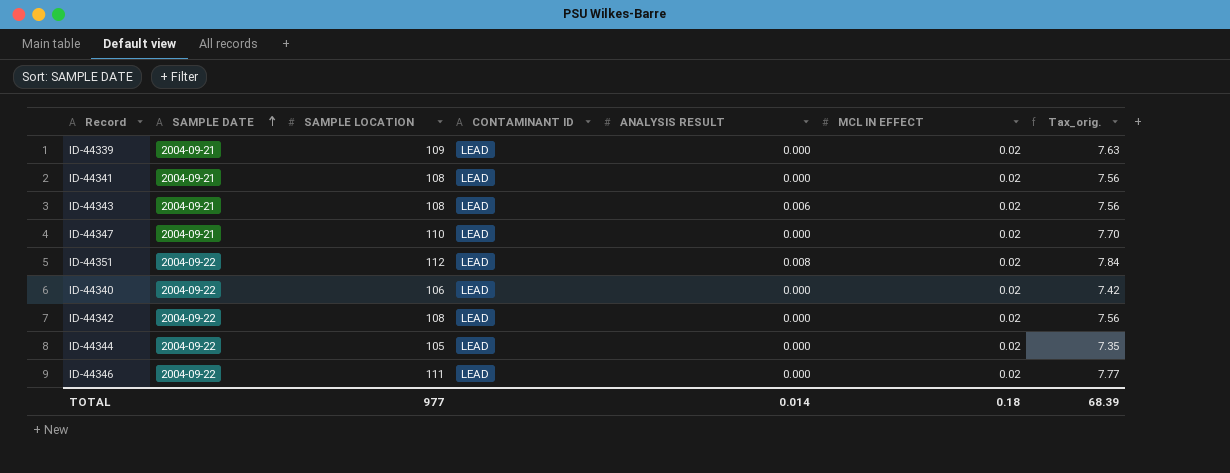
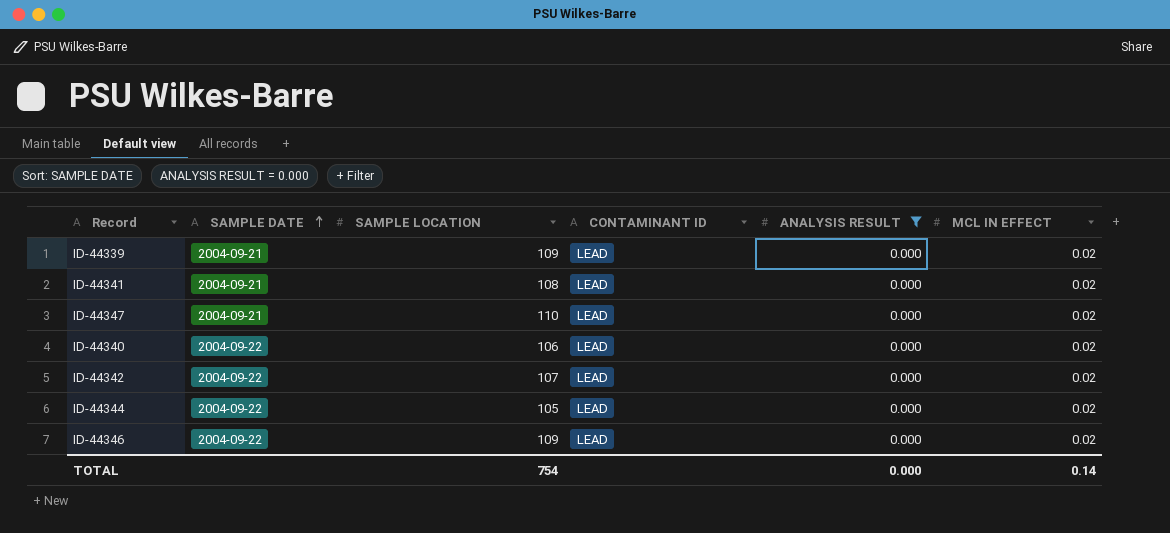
filter: none -> ANALYSIS RESULT = 0.000
column Tax_orig. | formula: [SAMPLE LOCATION] * 0.07 -> none
ID-44342 | SAMPLE LOCATION: 108 -> 107
ID-44346 | SAMPLE LOCATION: 111 -> 109
TOTAL | SAMPLE LOCATION: 977 -> 754
TOTAL | ANALYSIS RESULT: 0.014 -> 0.000
TOTAL | MCL IN EFFECT: 0.18 -> 0.14

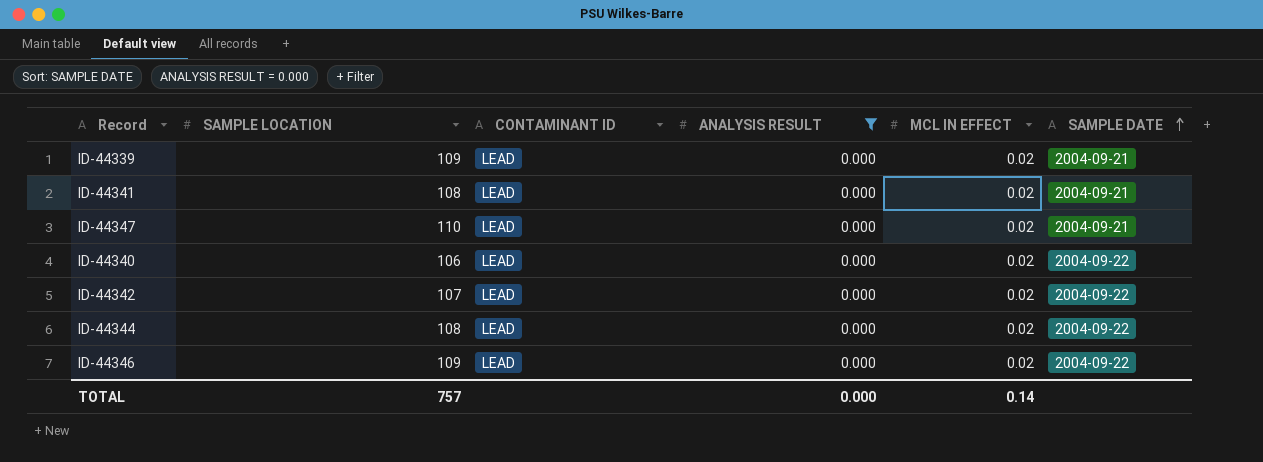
column SAMPLE DATE | position: 2 -> 6
ID-44344 | SAMPLE LOCATION: 105 -> 108
TOTAL | SAMPLE LOCATION: 754 -> 757

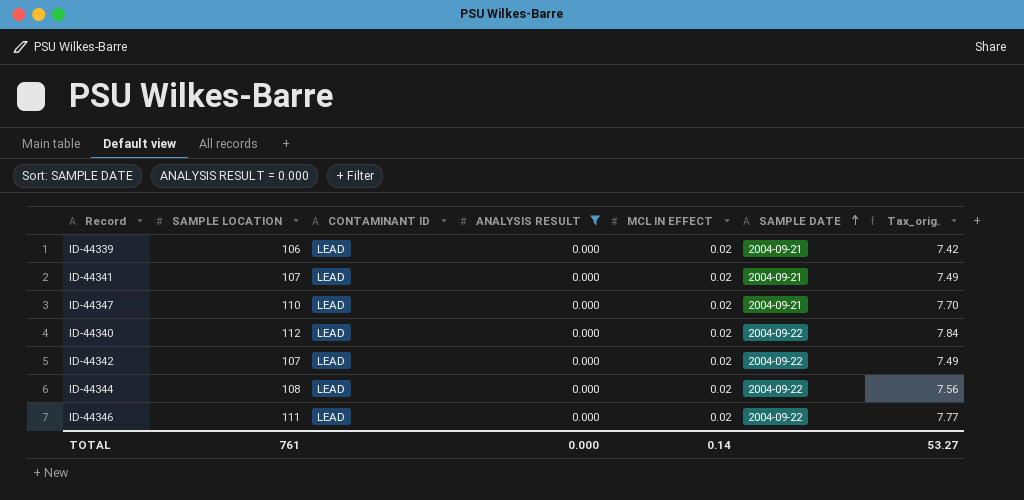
column Tax_orig. | formula: none -> [SAMPLE LOCATION] * 0.07
ID-44339 | SAMPLE LOCATION: 109 -> 106
ID-44341 | SAMPLE LOCATION: 108 -> 107
ID-44340 | SAMPLE LOCATION: 106 -> 112
ID-44346 | SAMPLE LOCATION: 109 -> 111
TOTAL | SAMPLE LOCATION: 757 -> 761

